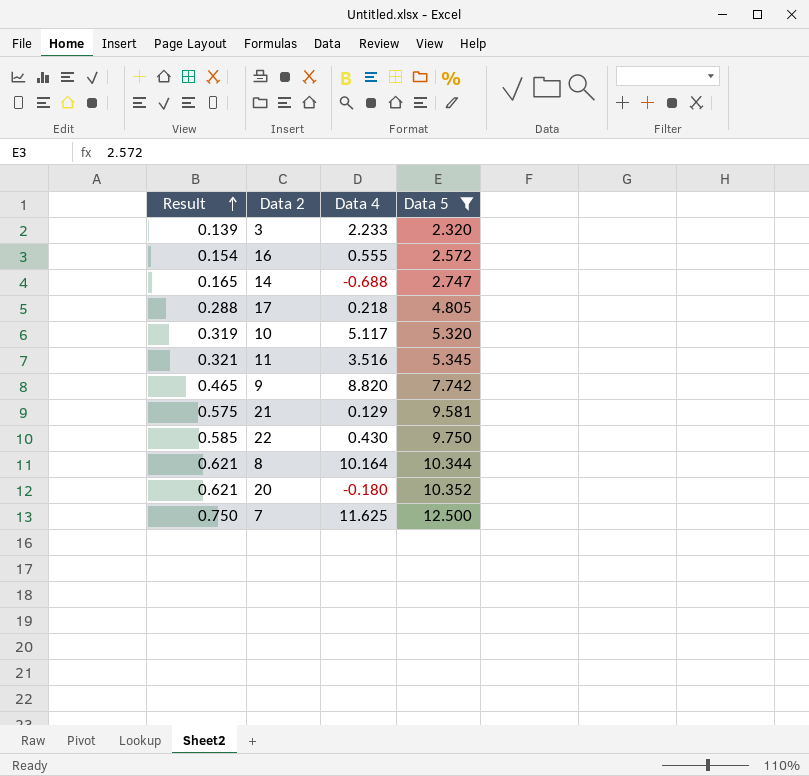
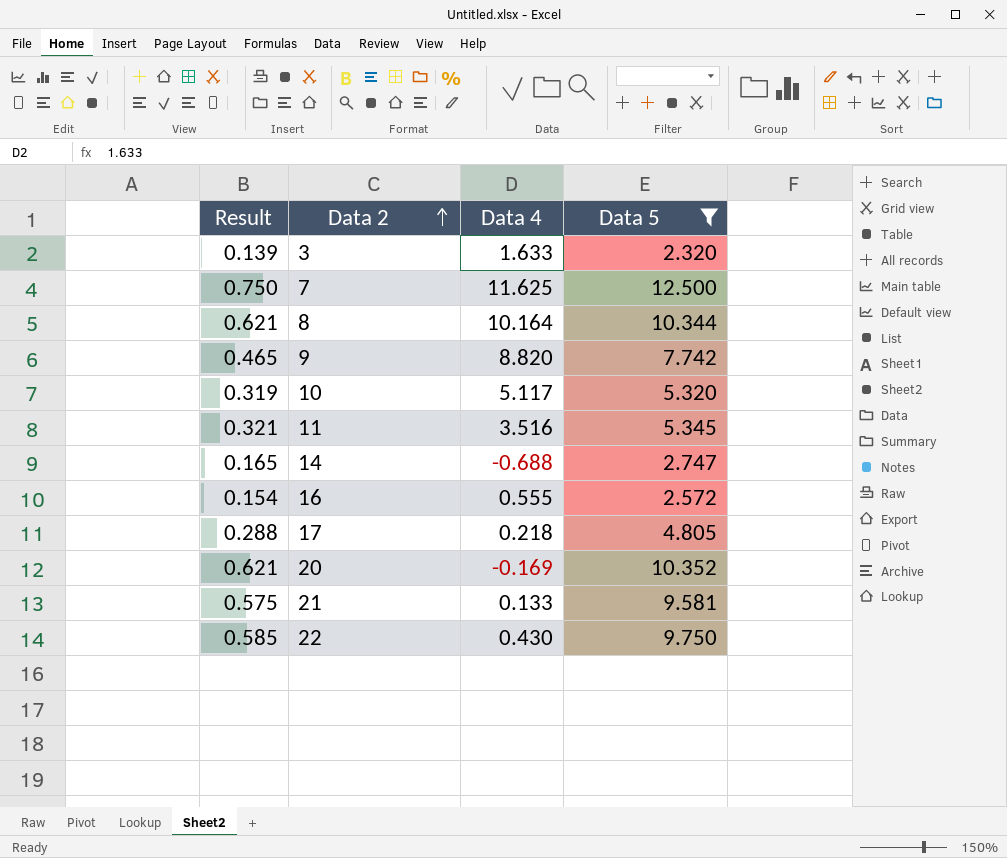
row order: Result ascending -> Data 2 ascending
3 | Data 4: 2.233 -> 1.633
20 | Data 4: -0.180 -> -0.169
21 | Data 4: 0.129 -> 0.133

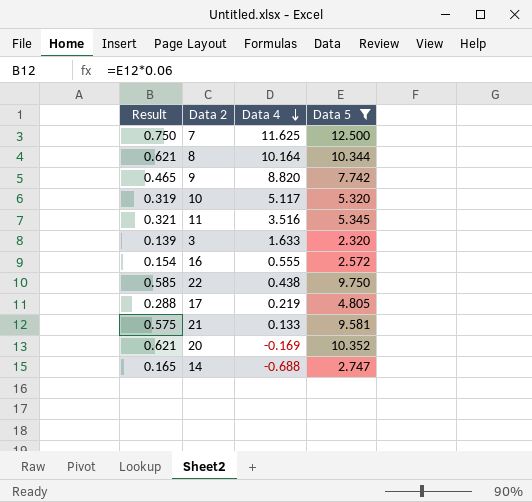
row order: Data 2 ascending -> Data 4 descending
22 | Data 4: 0.430 -> 0.438
17 | Data 4: 0.218 -> 0.219

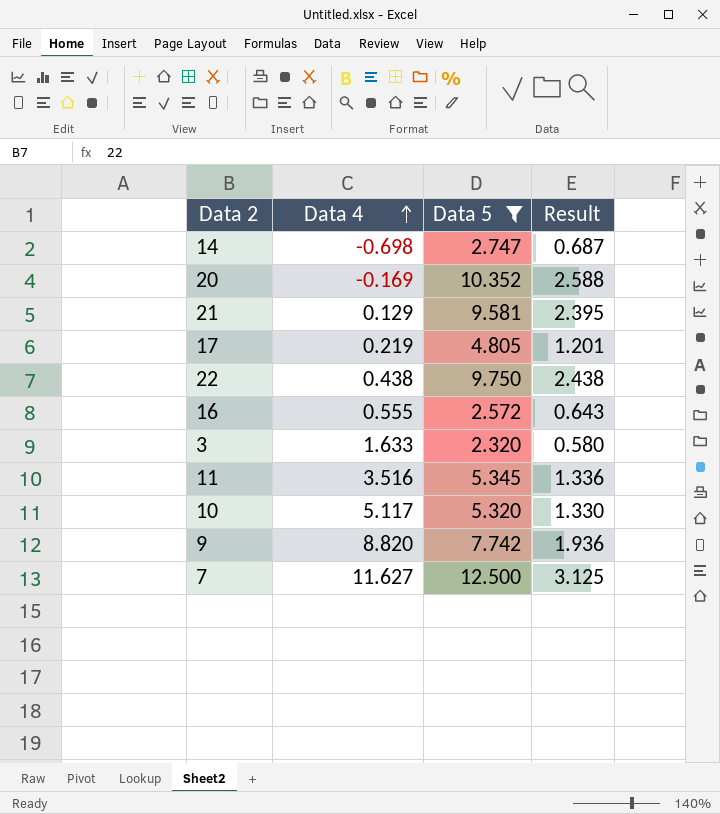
row order: Data 4 descending -> Data 4 ascending
column Result | formula: [Data 5] * 0.06 -> [Data 5] * 0.25
column Result | position: 1 -> 4
row 8: 0.621 | 10.164 | 10.344 -> none
14 | Data 4: -0.688 -> -0.698
21 | Data 4: 0.133 -> 0.129
7 | Data 4: 11.625 -> 11.627

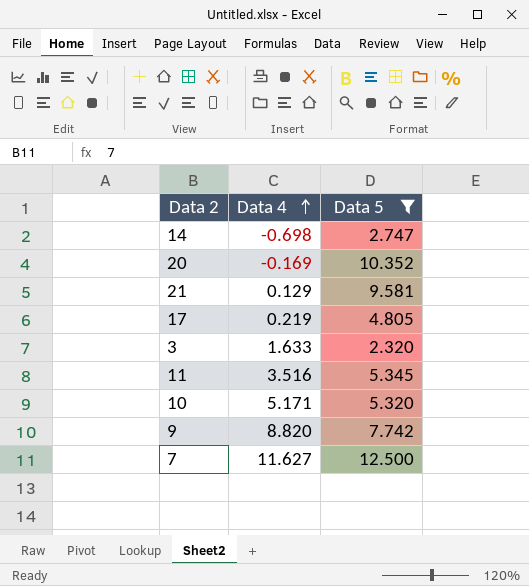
column Result | formula: [Data 5] * 0.25 -> none
row 22: 0.438 | 9.750 | 2.438 -> none
row 16: 0.555 | 2.572 | 0.643 -> none
10 | Data 4: 5.117 -> 5.171

